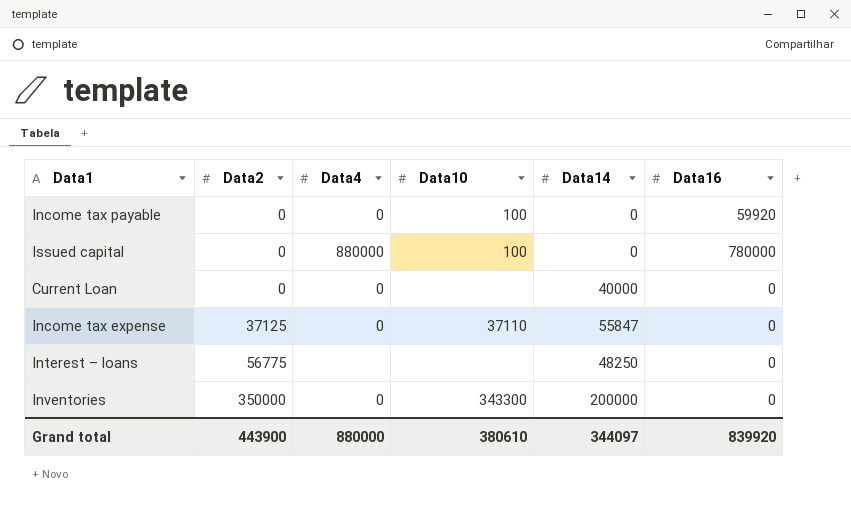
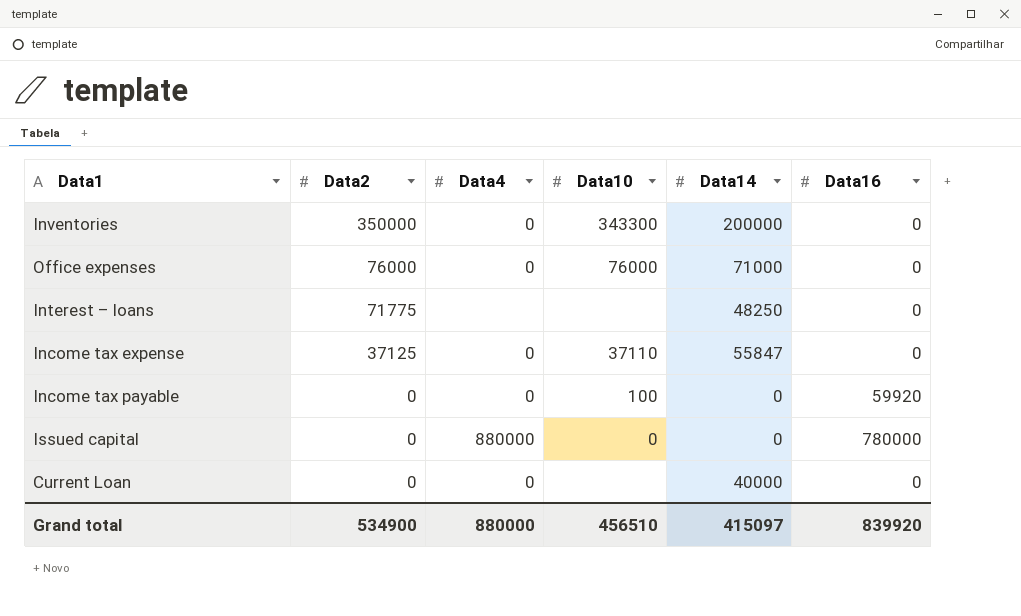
row order: Data2 ascending -> Data2 descending
row Office expenses: none -> 76000 | 0 | 76000 | 71000 | 0
Interest – loans | Data2: 56775 -> 71775
Issued capital | Data10: 100 -> 0
Grand total | Data2: 443900 -> 534900
Grand total | Data10: 380610 -> 456510
Grand total | Data14: 344097 -> 415097

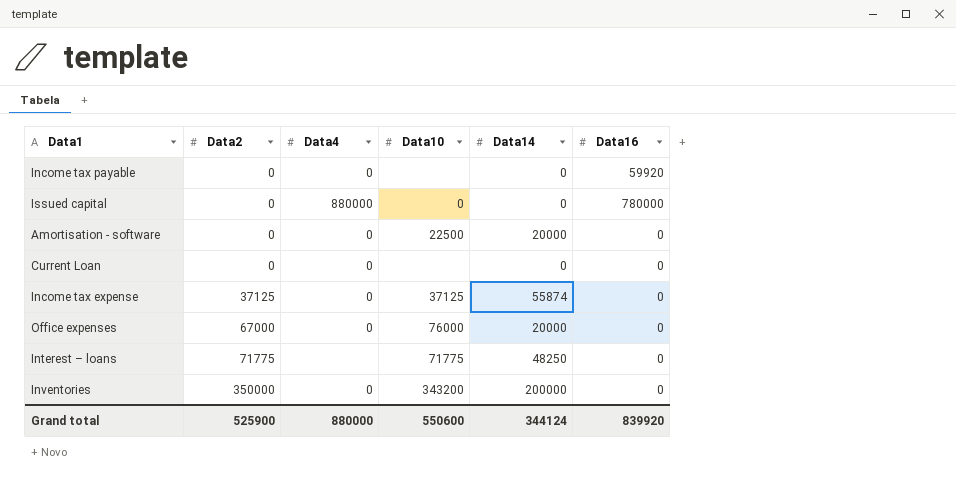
row order: Data2 descending -> Data2 ascending
Income tax payable | Data10: 100 -> none
row Amortisation - software: none -> 0 | 0 | 22500 | 20000 | 0
Current Loan | Data14: 40000 -> 0
Income tax expense | Data10: 37110 -> 37125
Income tax expense | Data14: 55847 -> 55874
Office expenses | Data2: 76000 -> 67000
Office expenses | Data14: 71000 -> 20000
Interest – loans | Data10: none -> 71775
Inventories | Data10: 343300 -> 343200
Grand total | Data2: 534900 -> 525900
Grand total | Data10: 456510 -> 550600
Grand total | Data14: 415097 -> 344124

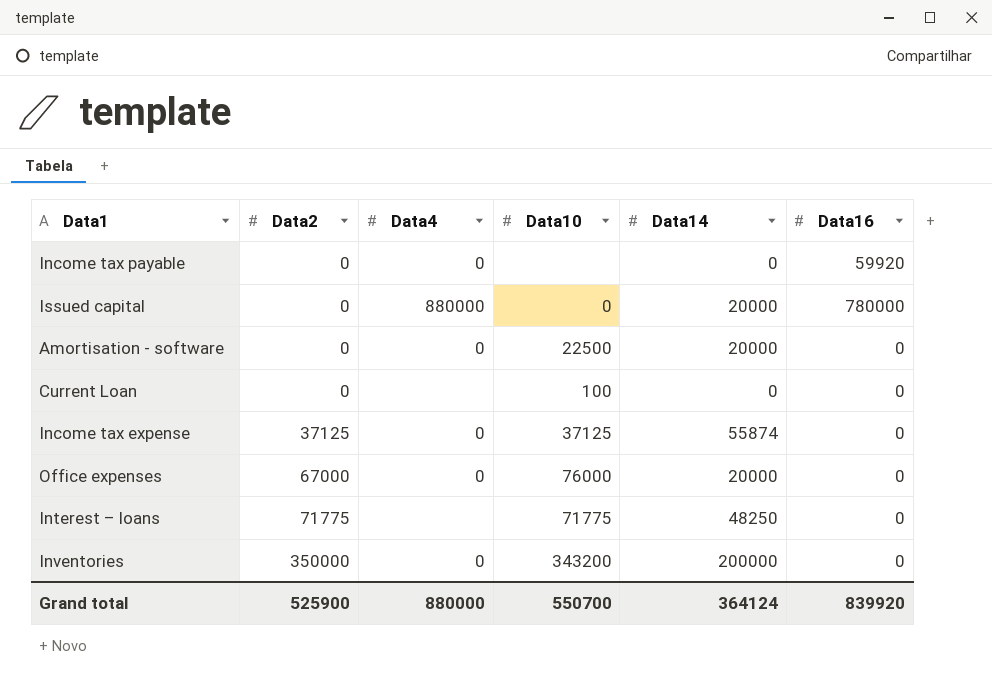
Issued capital | Data14: 0 -> 20000
Current Loan | Data4: 0 -> none
Current Loan | Data10: none -> 100
Grand total | Data10: 550600 -> 550700
Grand total | Data14: 344124 -> 364124

